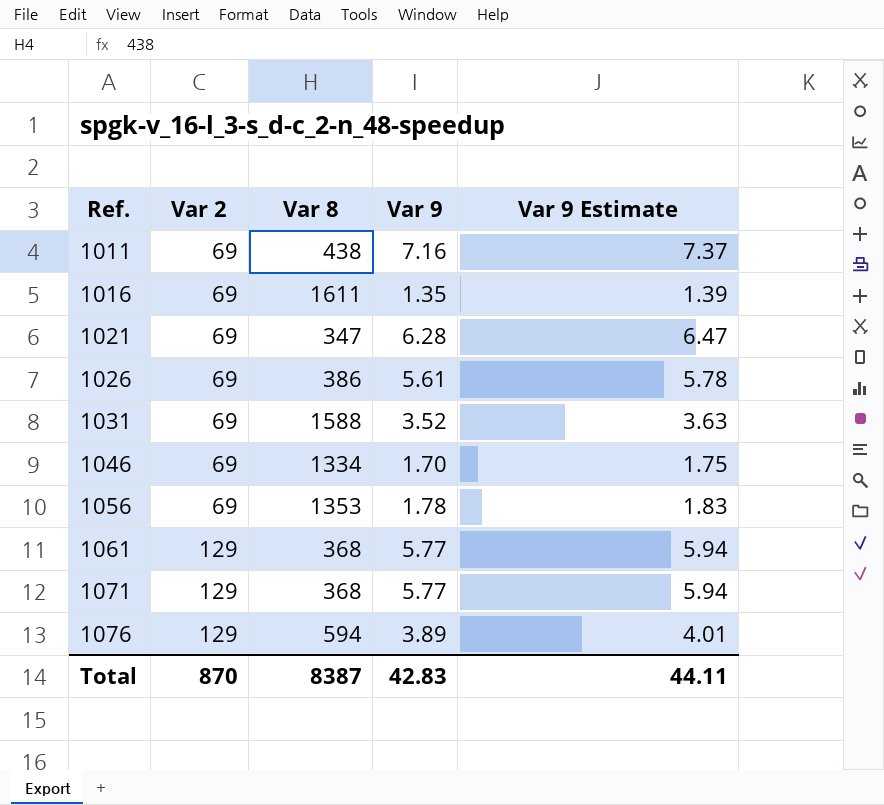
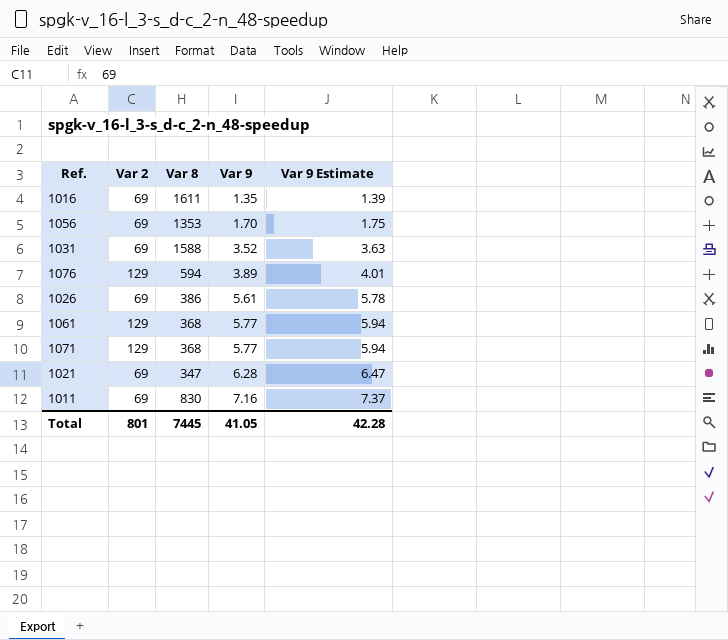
row order: Ref. ascending -> Var 9 ascending
row 1046: 69 | 1334 | 1.70 | 1.75 -> none
1056 | Var 9: 1.78 -> 1.70
1056 | Var 9 Estimate: 1.83 -> 1.75
1011 | Var 8: 438 -> 830
Total | Var 2: 870 -> 801
Total | Var 8: 8387 -> 7445
Total | Var 9: 42.83 -> 41.05
Total | Var 9 Estimate: 44.11 -> 42.28

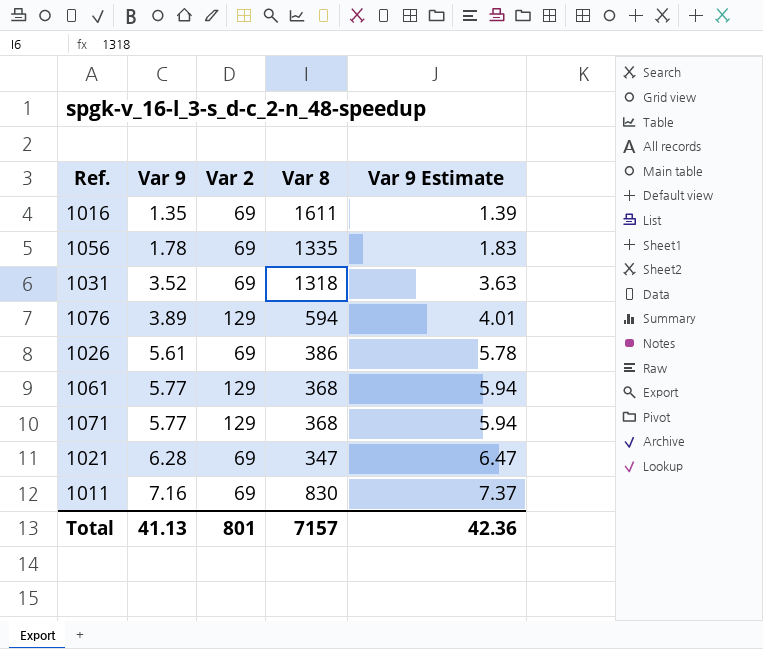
column Var 9 | position: 4 -> 2
1056 | Var 9: 1.70 -> 1.78
1056 | Var 8: 1353 -> 1335
1056 | Var 9 Estimate: 1.75 -> 1.83
1031 | Var 8: 1588 -> 1318
Total | Var 9: 41.05 -> 41.13
Total | Var 8: 7445 -> 7157
Total | Var 9 Estimate: 42.28 -> 42.36

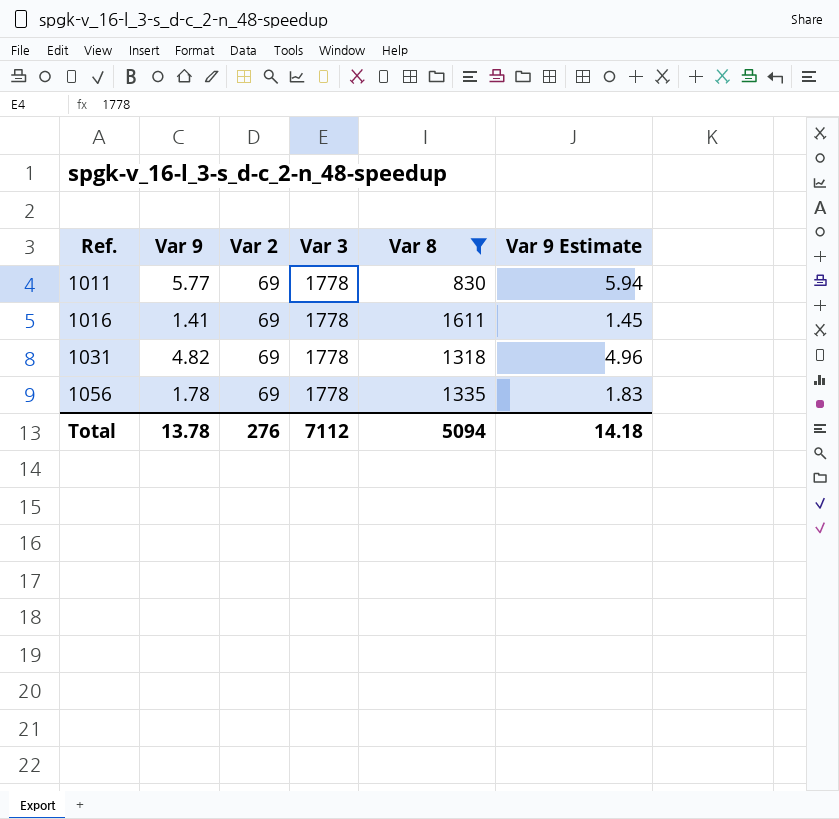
filter: none -> Var 8 >= 830
row order: Var 9 ascending -> Ref. ascending
column Var 3 | position: none -> 4
1011 | Var 9: 7.16 -> 5.77
1011 | Var 9 Estimate: 7.37 -> 5.94
1016 | Var 9: 1.35 -> 1.41
1016 | Var 9 Estimate: 1.39 -> 1.45
1031 | Var 9: 3.52 -> 4.82
1031 | Var 9 Estimate: 3.63 -> 4.96
Total | Var 9: 41.13 -> 13.78
Total | Var 2: 801 -> 276
Total | Var 8: 7157 -> 5094
Total | Var 9 Estimate: 42.36 -> 14.18

